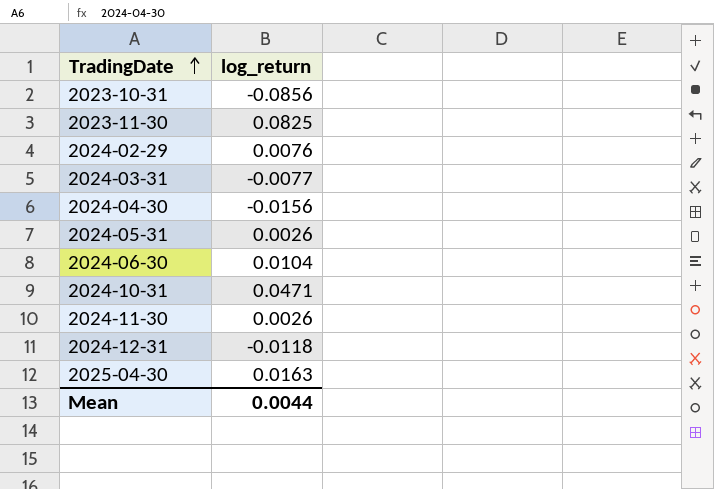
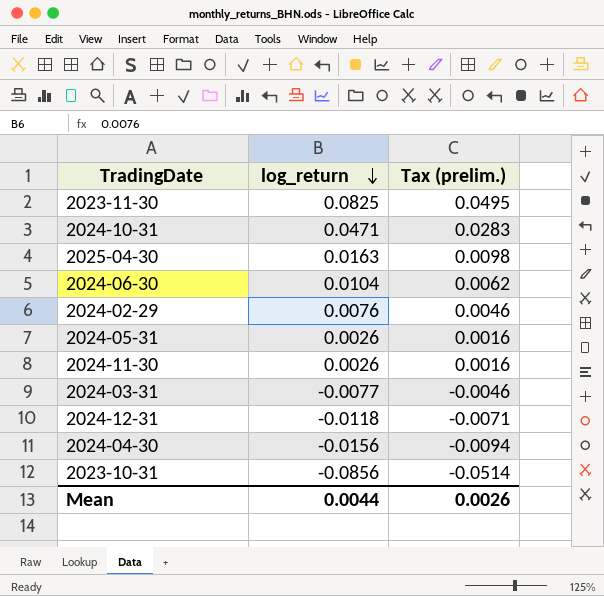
row order: TradingDate ascending -> log_return descending
column Tax (prelim.) | formula: none -> [log_return] * 0.6

